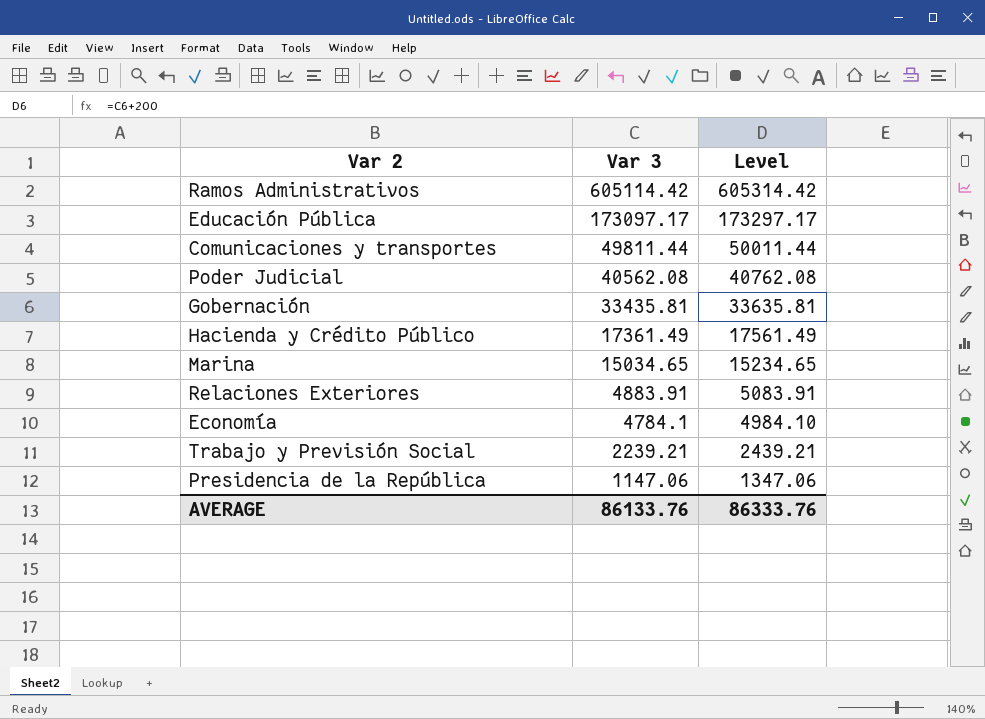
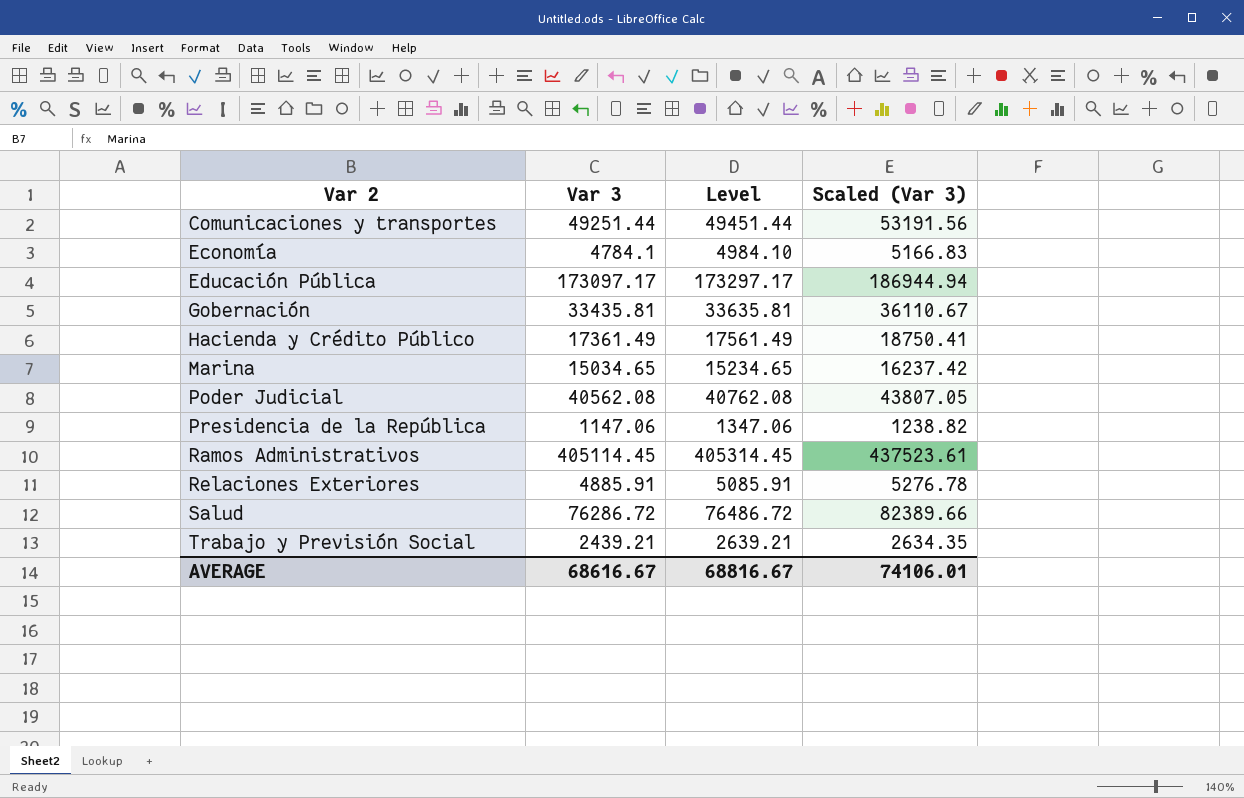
row order: Var 3 descending -> Var 2 ascending
column Scaled (Var 3) | formula: none -> [Var 3] * 1.08
Comunicaciones y transportes | Var 3: 49811.44 -> 49251.44
Comunicaciones y transportes | Level: 50011.44 -> 49451.44
Ramos Administrativos | Var 3: 605114.42 -> 405114.45
Ramos Administrativos | Level: 605314.42 -> 405314.45
Relaciones Exteriores | Var 3: 4883.91 -> 4885.91
Relaciones Exteriores | Level: 5083.91 -> 5085.91
row Salud: none -> 76286.72 | 76486.72 | 82389.66
Trabajo y Previsión Social | Var 3: 2239.21 -> 2439.21
Trabajo y Previsión Social | Level: 2439.21 -> 2639.21
AVERAGE | Var 3: 86133.76 -> 68616.67
AVERAGE | Level: 86333.76 -> 68816.67

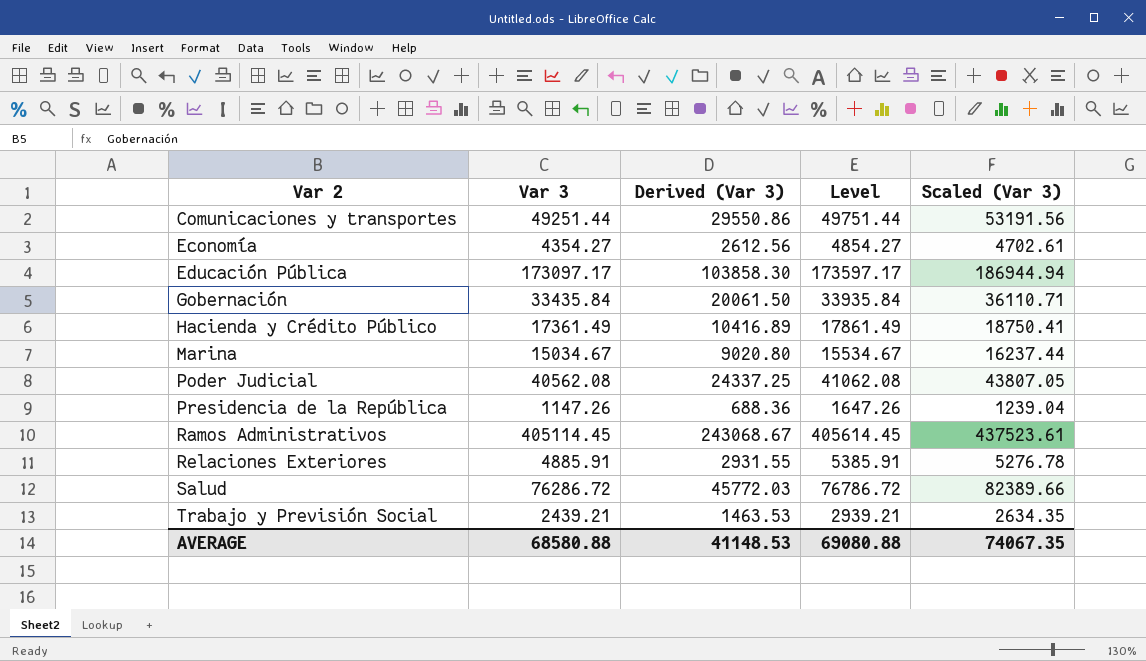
column Derived (Var 3) | formula: none -> [Var 3] * 0.6
column Level | formula: [Var 3] + 200 -> [Var 3] + 500
Economía | Var 3: 4784.1 -> 4354.27
Economía | Scaled (Var 3): 5166.83 -> 4702.61
Gobernación | Var 3: 33435.81 -> 33435.84
Gobernación | Scaled (Var 3): 36110.67 -> 36110.71
Marina | Var 3: 15034.65 -> 15034.67
Marina | Scaled (Var 3): 16237.42 -> 16237.44
Presidencia de la República | Var 3: 1147.06 -> 1147.26
Presidencia de la República | Scaled (Var 3): 1238.82 -> 1239.04
AVERAGE | Var 3: 68616.67 -> 68580.88
AVERAGE | Level: 68816.67 -> 69080.88
AVERAGE | Scaled (Var 3): 74106.01 -> 74067.35

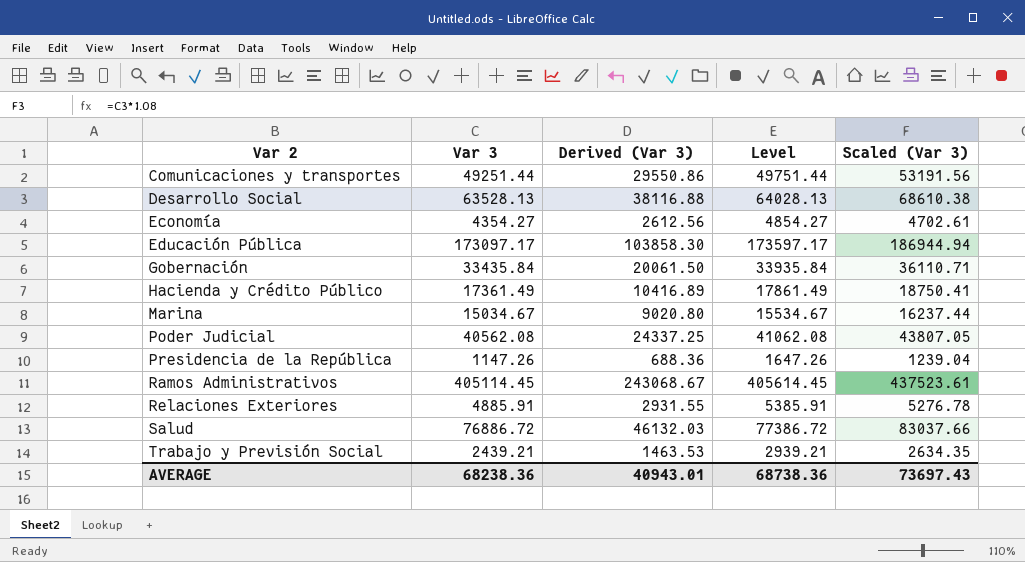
row Desarrollo Social: none -> 63528.13 | 38116.88 | 64028.13 | 68610.38
Salud | Var 3: 76286.72 -> 76886.72
Salud | Derived (Var 3): 45772.03 -> 46132.03
Salud | Level: 76786.72 -> 77386.72
Salud | Scaled (Var 3): 82389.66 -> 83037.66
AVERAGE | Var 3: 68580.88 -> 68238.36
AVERAGE | Derived (Var 3): 41148.53 -> 40943.01
AVERAGE | Level: 69080.88 -> 68738.36
AVERAGE | Scaled (Var 3): 74067.35 -> 73697.43

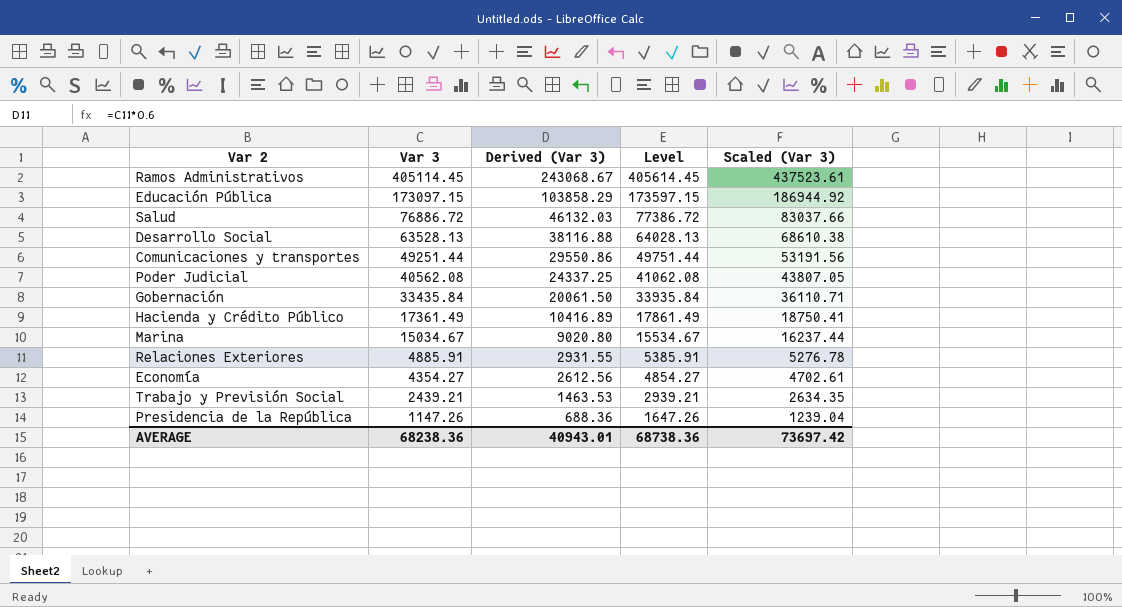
row order: Var 2 ascending -> Var 3 descending
Educación Pública | Var 3: 173097.17 -> 173097.15
Educación Pública | Derived (Var 3): 103858.30 -> 103858.29
Educación Pública | Level: 173597.17 -> 173597.15
Educación Pública | Scaled (Var 3): 186944.94 -> 186944.92
AVERAGE | Scaled (Var 3): 73697.43 -> 73697.42

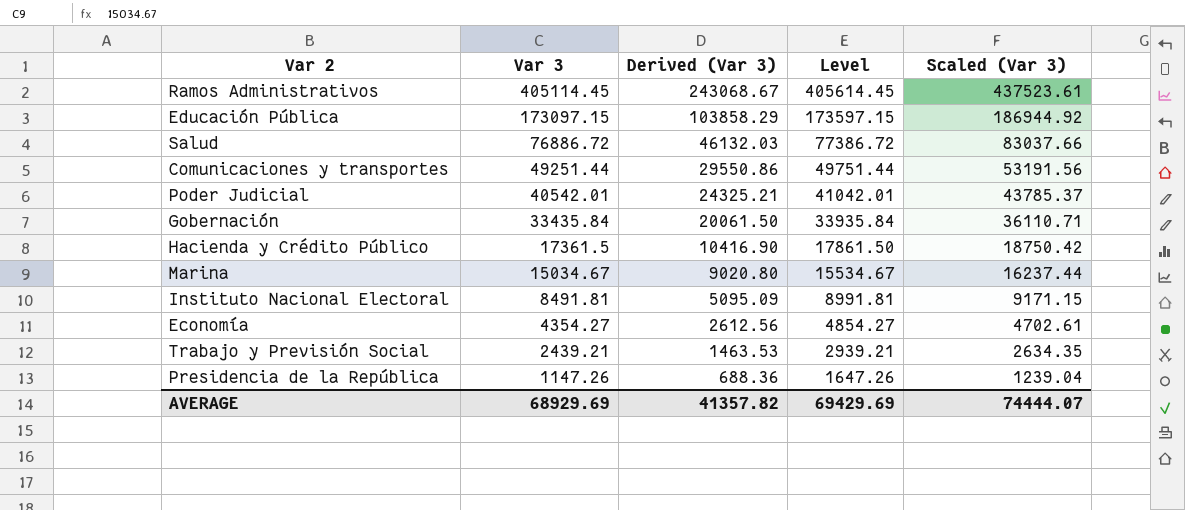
row Desarrollo Social: 63528.13 | 38116.88 | 64028.13 | 68610.38 -> none
row Relaciones Exteriores: 4885.91 | 2931.55 | 5385.91 | 5276.78 -> none
Poder Judicial | Var 3: 40562.08 -> 40542.01
Poder Judicial | Derived (Var 3): 24337.25 -> 24325.21
Poder Judicial | Level: 41062.08 -> 41042.01
Poder Judicial | Scaled (Var 3): 43807.05 -> 43785.37
Hacienda y Crédito Público | Var 3: 17361.49 -> 17361.5
Hacienda y Crédito Público | Derived (Var 3): 10416.89 -> 10416.90
Hacienda y Crédito Público | Level: 17861.49 -> 17861.50
Hacienda y Crédito Público | Scaled (Var 3): 18750.41 -> 18750.42
row Instituto Nacional Electoral: none -> 8491.81 | 5095.09 | 8991.81 | 9171.15
AVERAGE | Var 3: 68238.36 -> 68929.69
AVERAGE | Derived (Var 3): 40943.01 -> 41357.82
AVERAGE | Level: 68738.36 -> 69429.69
AVERAGE | Scaled (Var 3): 73697.42 -> 74444.07

